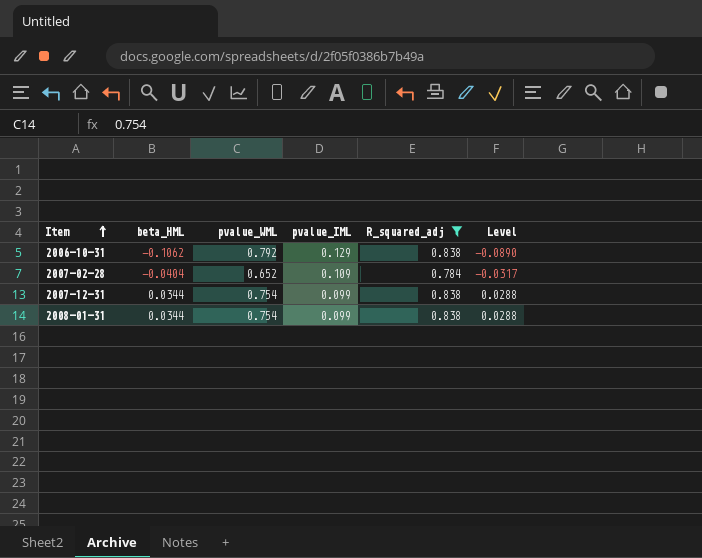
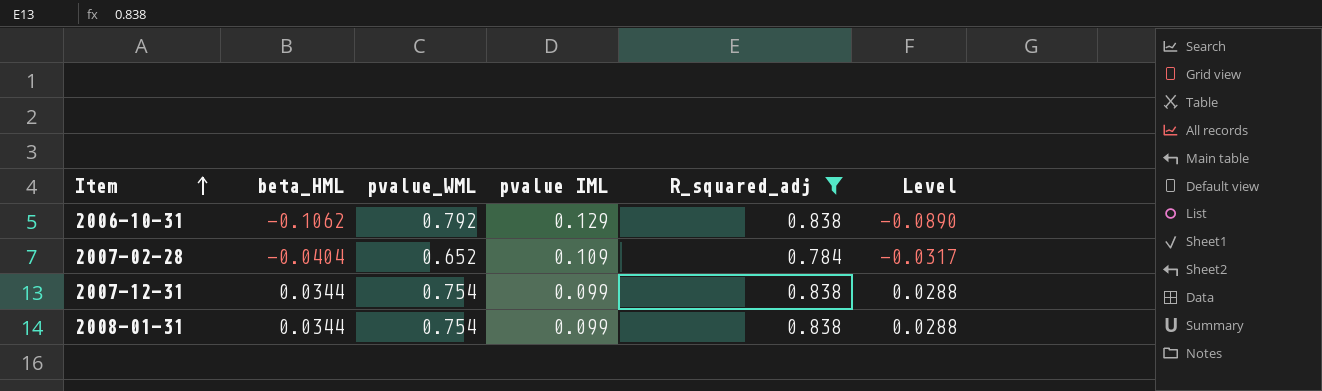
column name: pvalue_IML -> pvalue IML

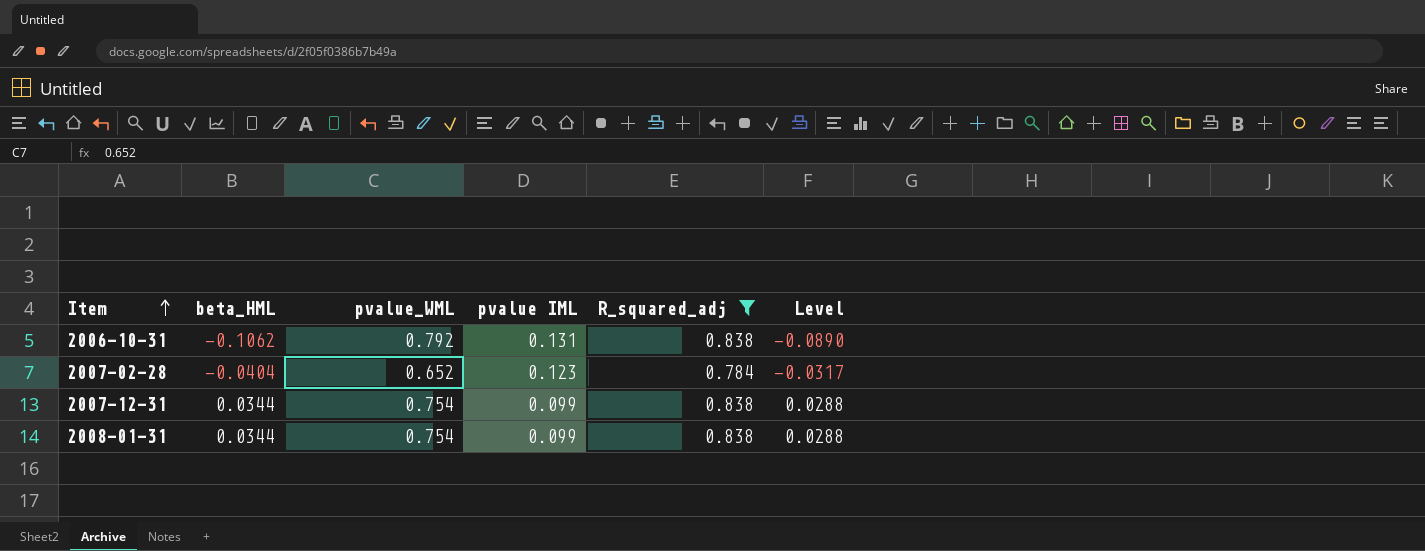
2006-10-31 | pvalue IML: 0.129 -> 0.131
2007-02-28 | pvalue IML: 0.109 -> 0.123

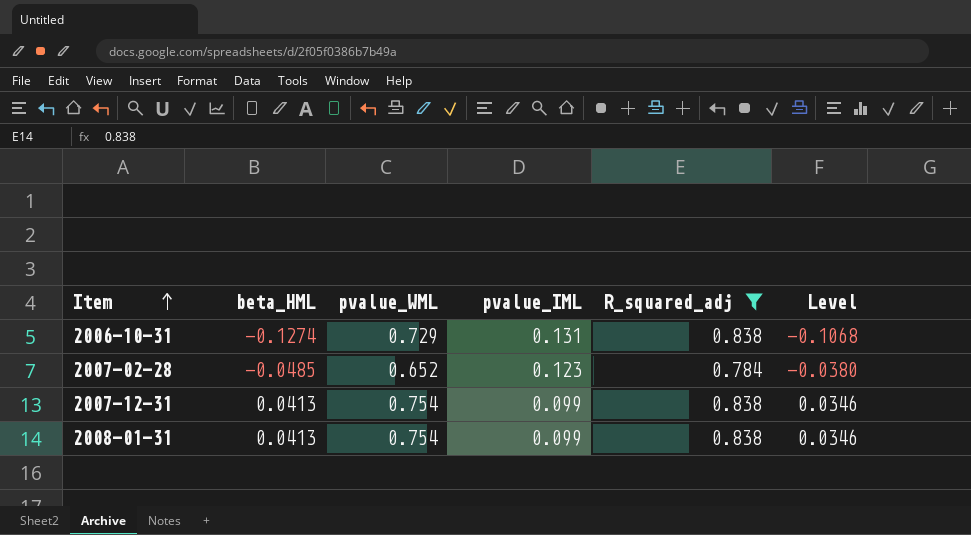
column name: pvalue IML -> pvalue_IML
2006-10-31 | beta_HML: -0.1062 -> -0.1274
2006-10-31 | pvalue_WML: 0.792 -> 0.729
2006-10-31 | Level: -0.0890 -> -0.1068
2007-02-28 | beta_HML: -0.0404 -> -0.0485
2007-02-28 | Level: -0.0317 -> -0.0380
2007-12-31 | beta_HML: 0.0344 -> 0.0413
2007-12-31 | Level: 0.0288 -> 0.0346
2008-01-31 | beta_HML: 0.0344 -> 0.0413
2008-01-31 | Level: 0.0288 -> 0.0346

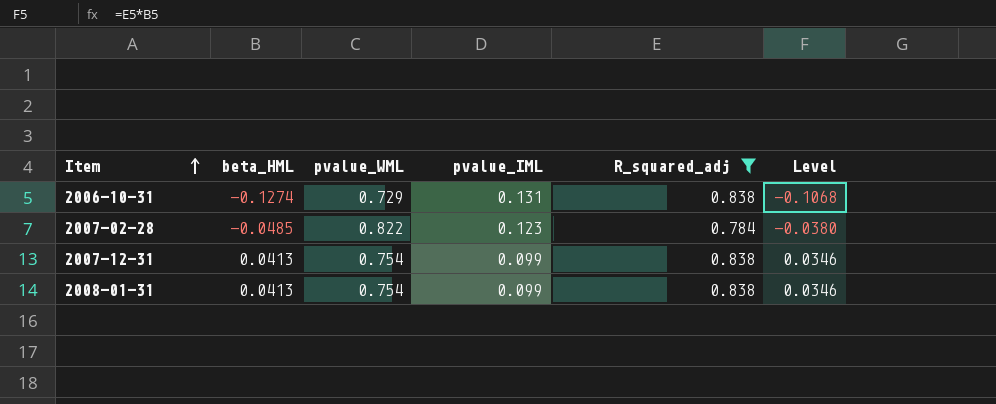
2007-02-28 | pvalue_WML: 0.652 -> 0.822

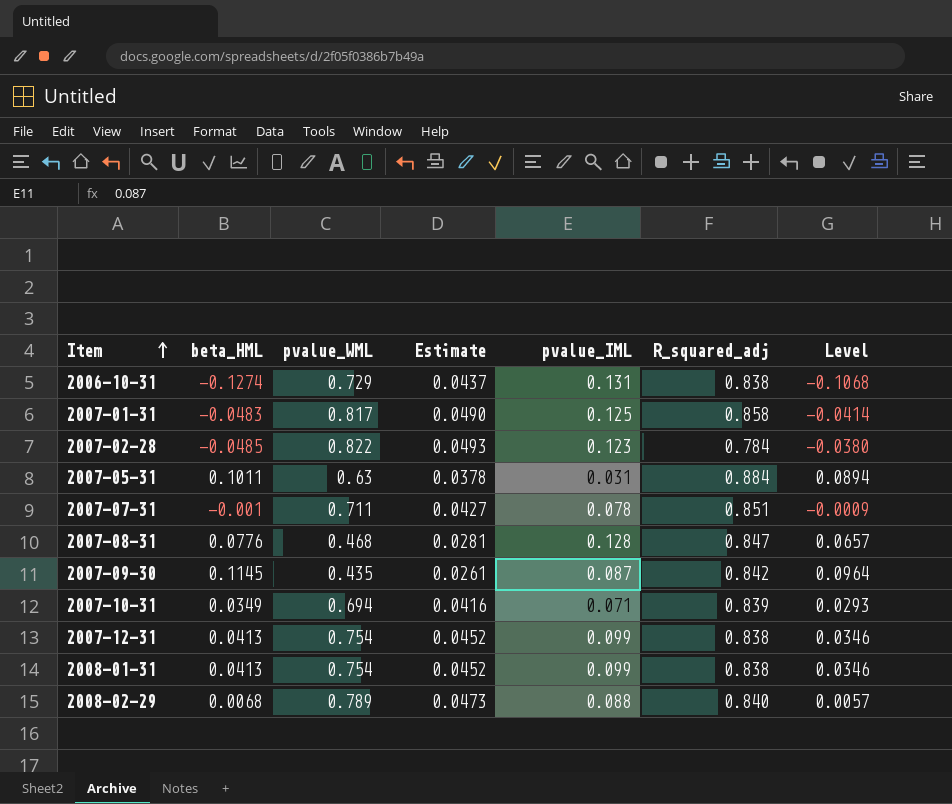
filter: R_squared_adj <= 0.838 -> none
column Estimate | formula: none -> [pvalue_WML] * 0.06

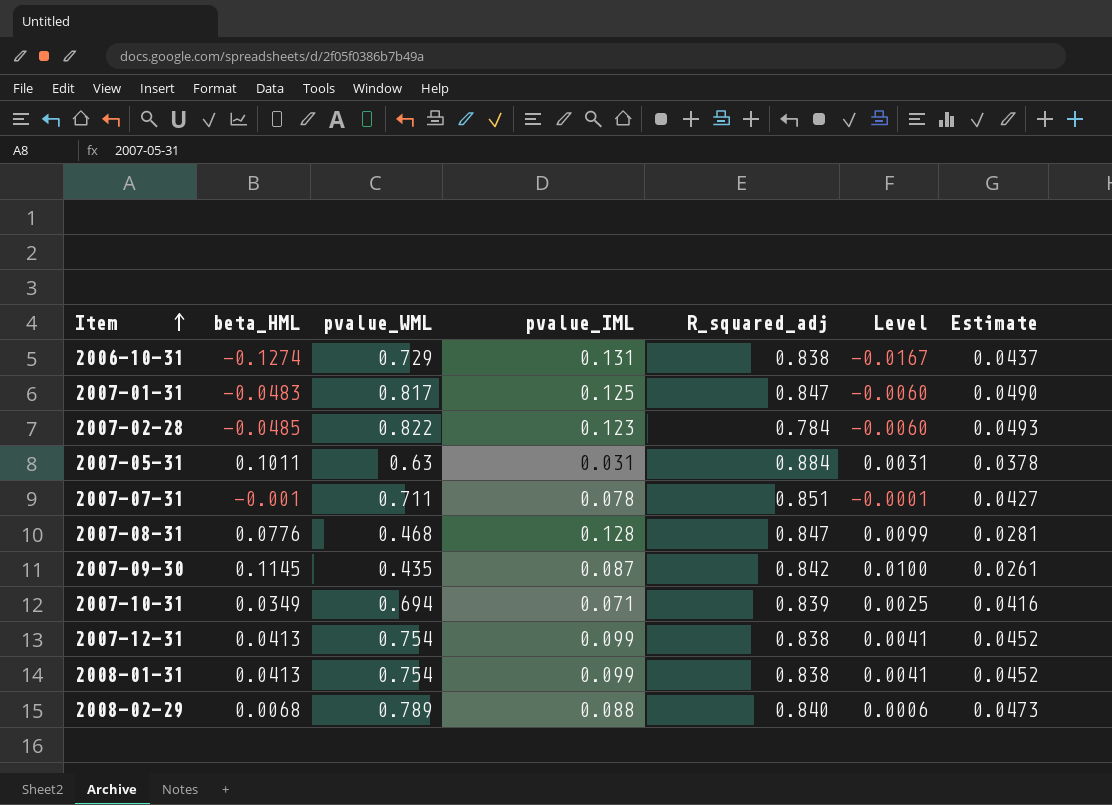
column Level | formula: [beta_HML] * [R_squared_adj] -> [beta_HML] * [pvalue_IML]
column Estimate | position: 4 -> 7
2007-01-31 | R_squared_adj: 0.858 -> 0.847

